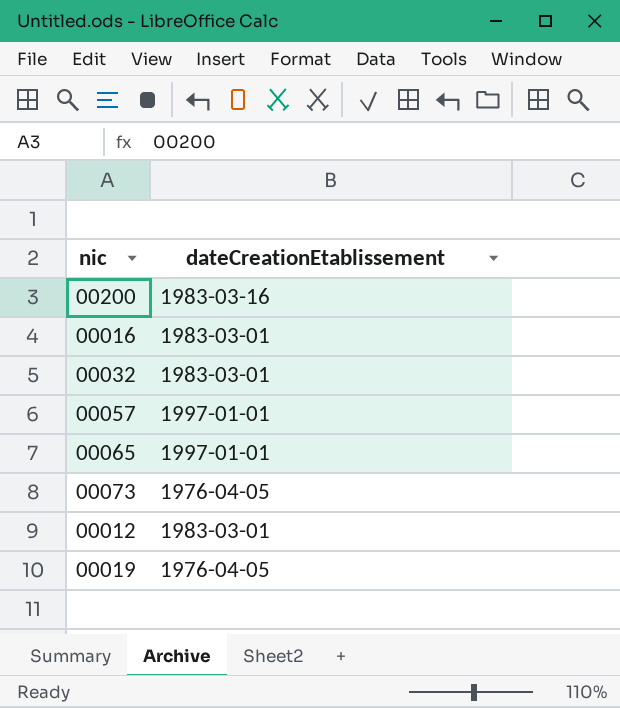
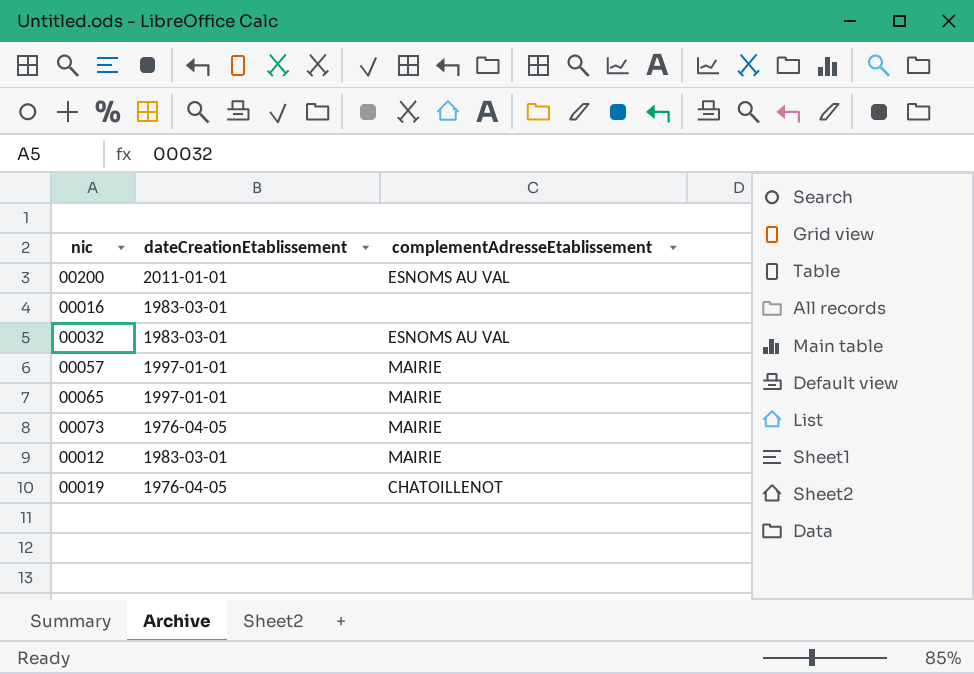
column complementAdresseEtablissement | position: none -> 3
00200 | dateCreationEtablissement: 1983-03-16 -> 2011-01-01

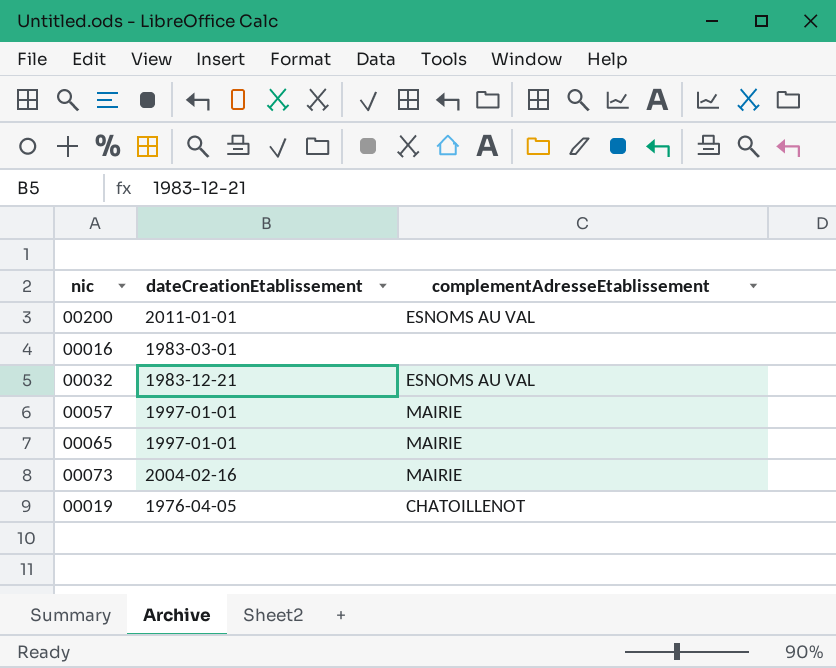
row 00012: 1983-03-01 | MAIRIE -> none
00032 | dateCreationEtablissement: 1983-03-01 -> 1983-12-21
00073 | dateCreationEtablissement: 1976-04-05 -> 2004-02-16

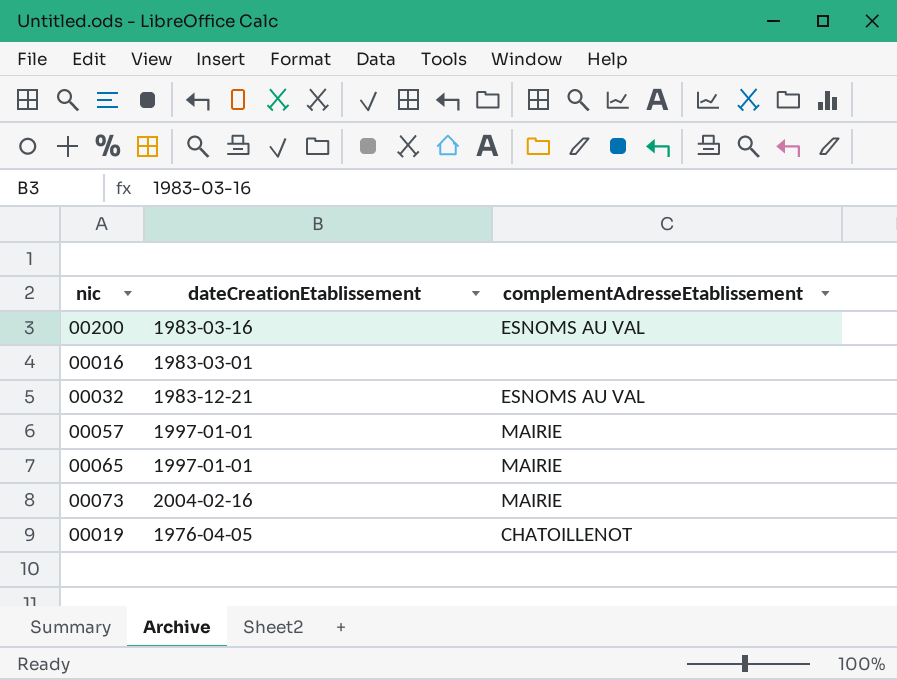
00200 | dateCreationEtablissement: 2011-01-01 -> 1983-03-16

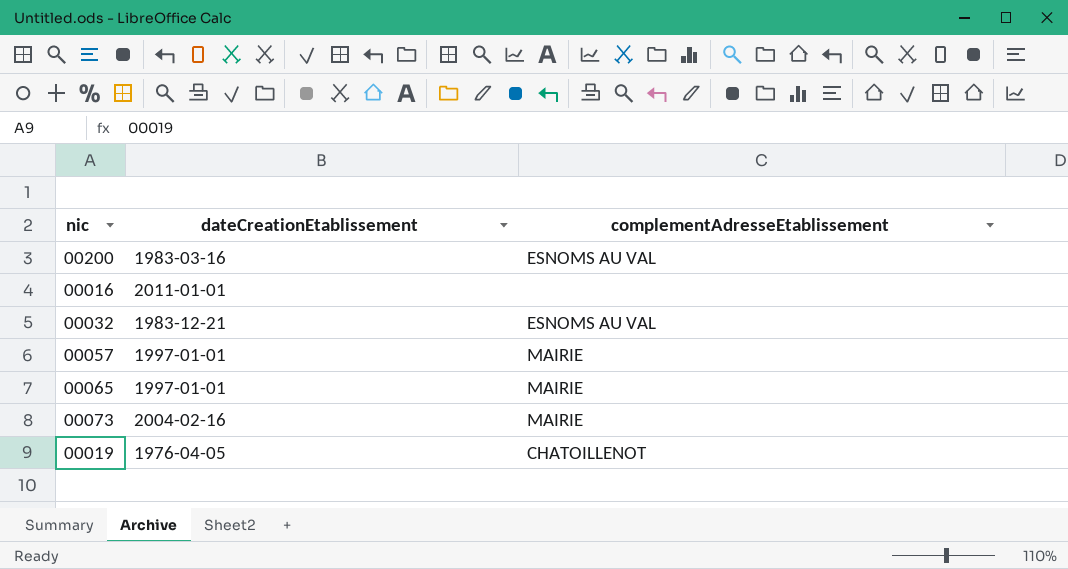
00016 | dateCreationEtablissement: 1983-03-01 -> 2011-01-01

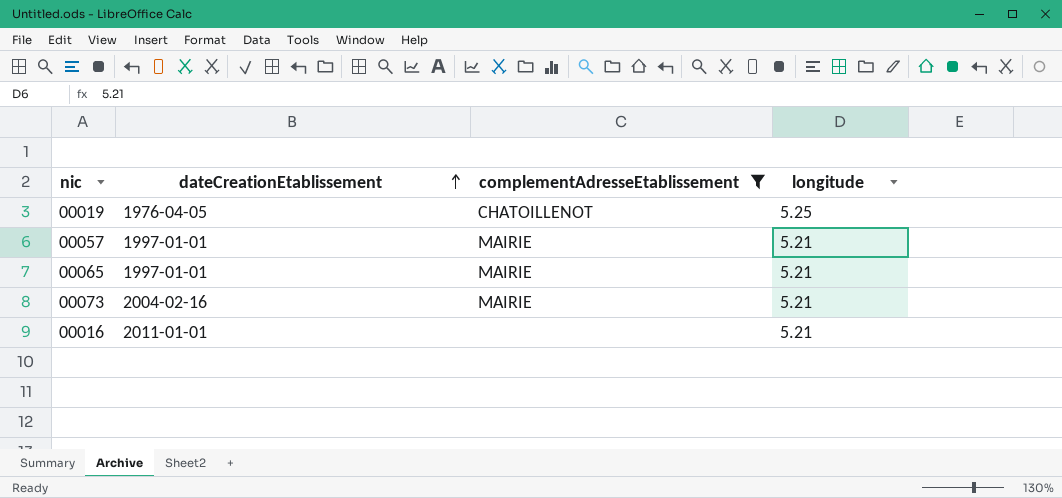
filter: none -> complementAdresseEtablissement != ESNOMS AU VAL
row order: none -> dateCreationEtablissement ascending
column longitude | position: none -> 4

